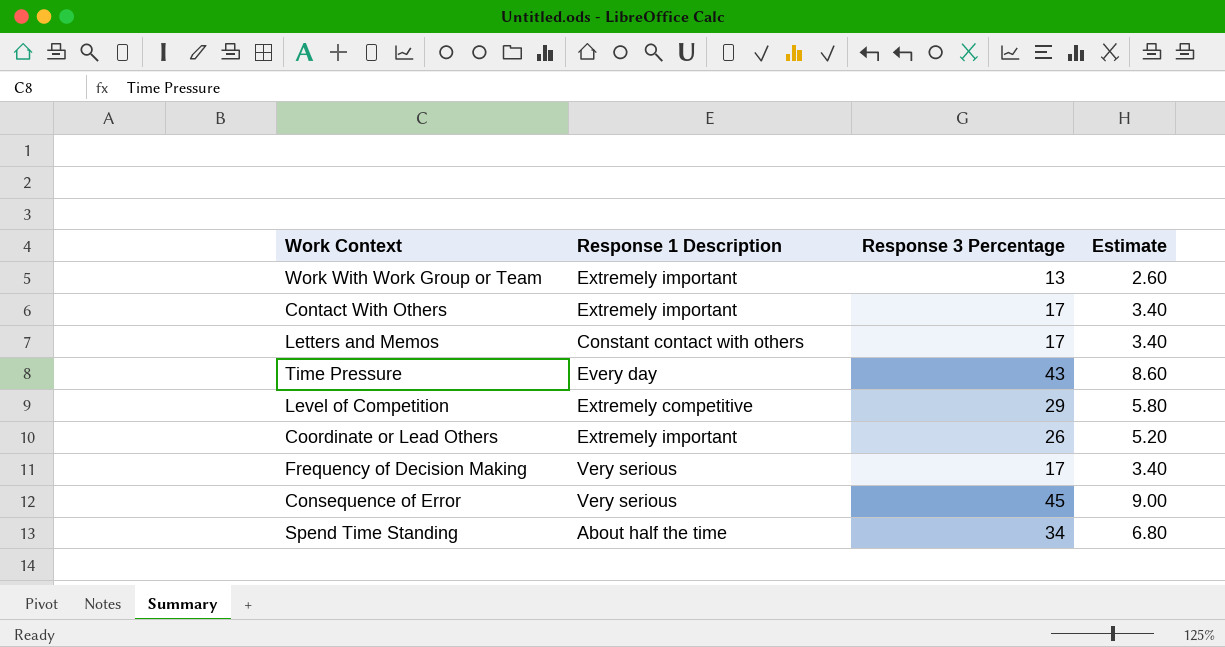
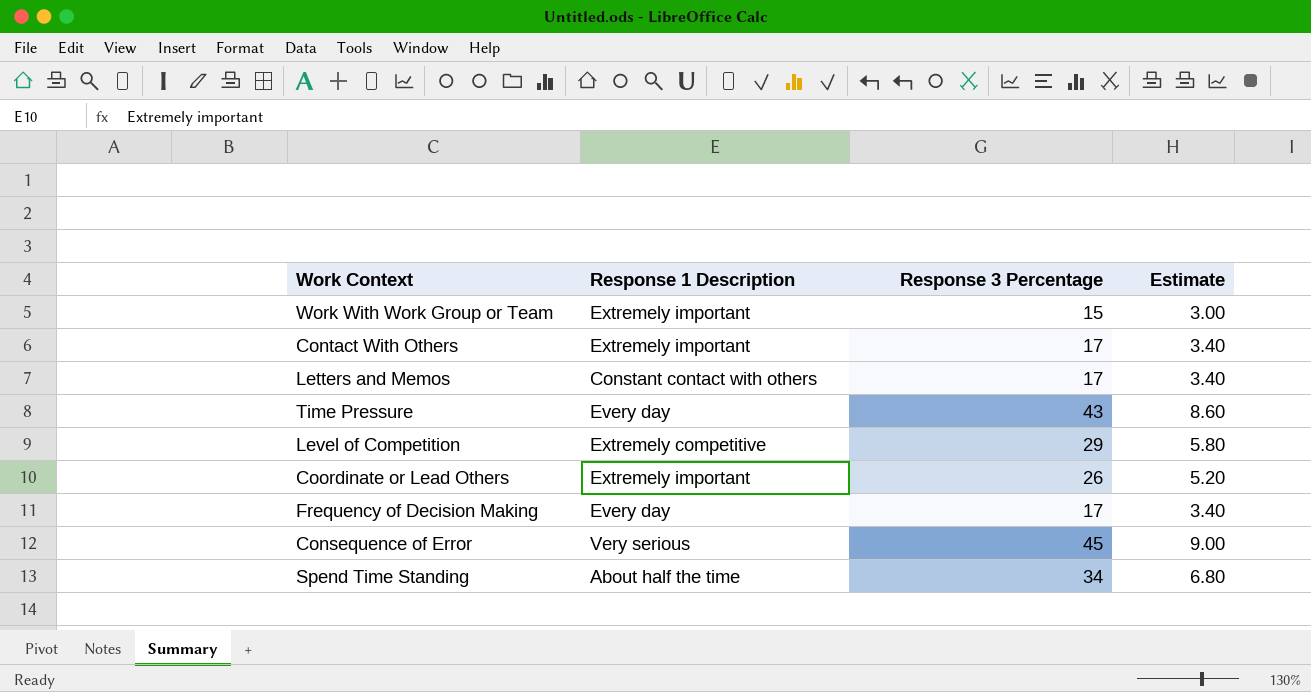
Work With Work Group or Team | Response 3 Percentage: 13 -> 15
Work With Work Group or Team | Estimate: 2.60 -> 3.00
Frequency of Decision Making | Response 1 Description: Very serious -> Every day

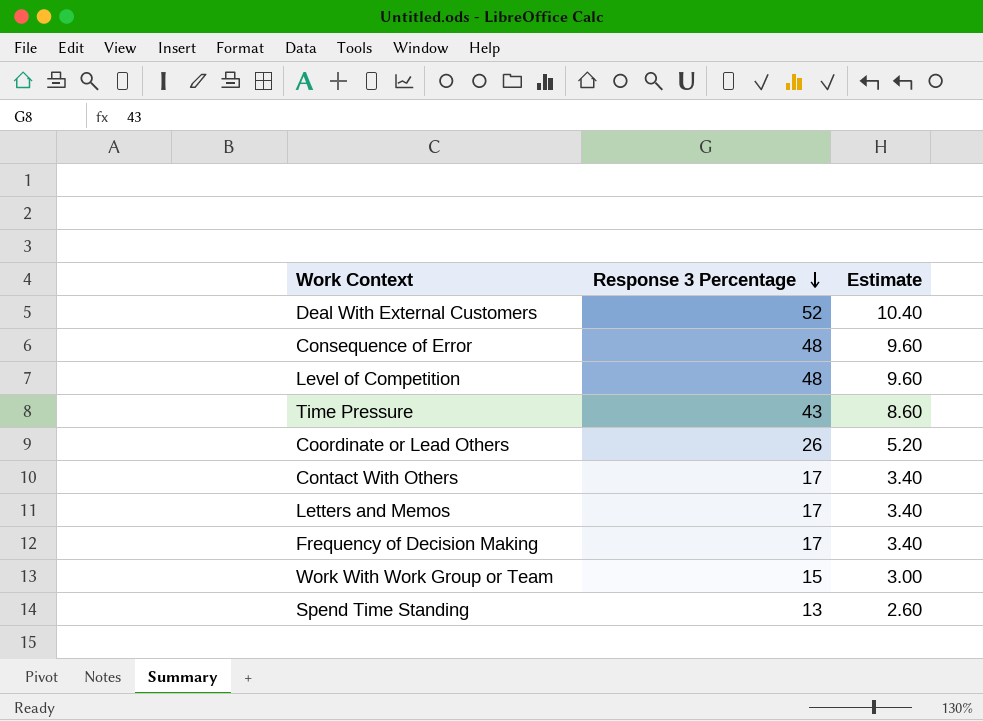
row order: none -> Response 3 Percentage descending
column Response 1 Description | position: 2 -> none
row Deal With External Customers: none -> 52 | 10.40
Consequence of Error | Response 3 Percentage: 45 -> 48
Consequence of Error | Estimate: 9.00 -> 9.60
Level of Competition | Response 3 Percentage: 29 -> 48
Level of Competition | Estimate: 5.80 -> 9.60
Spend Time Standing | Response 3 Percentage: 34 -> 13
Spend Time Standing | Estimate: 6.80 -> 2.60

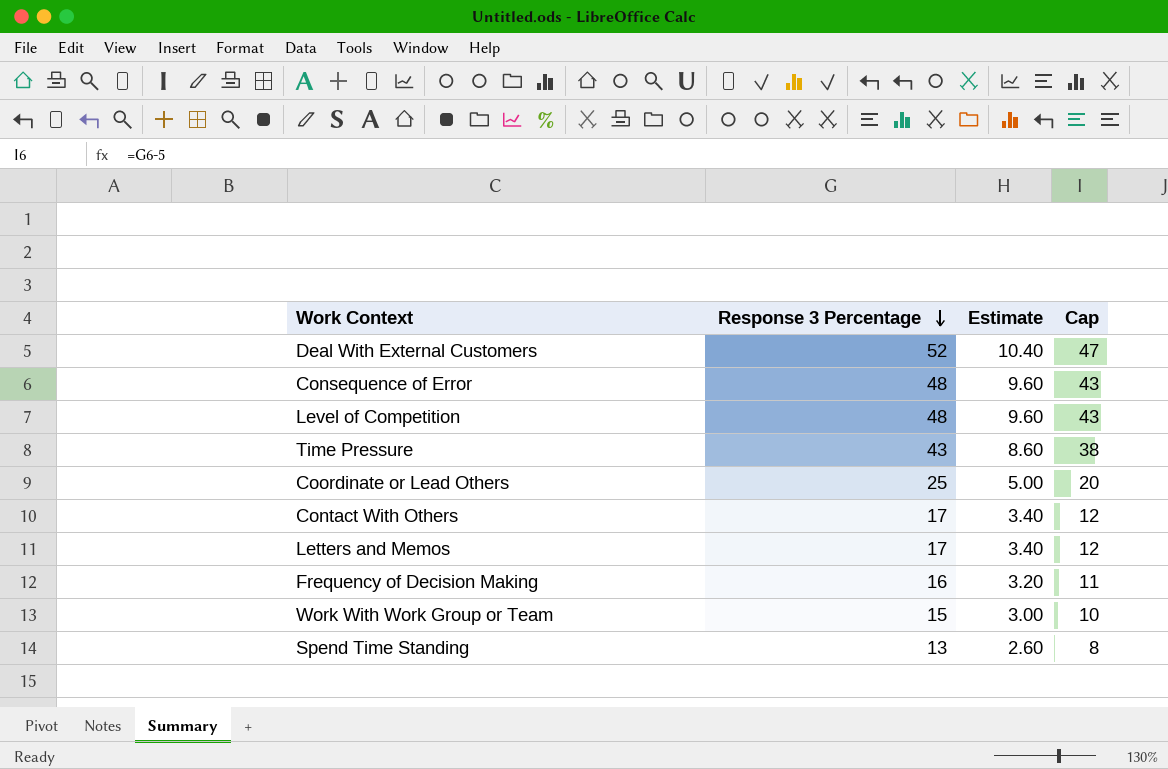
column Cap | formula: none -> [Response 3 Percentage] - 5
Coordinate or Lead Others | Response 3 Percentage: 26 -> 25
Coordinate or Lead Others | Estimate: 5.20 -> 5.00
Frequency of Decision Making | Response 3 Percentage: 17 -> 16
Frequency of Decision Making | Estimate: 3.40 -> 3.20

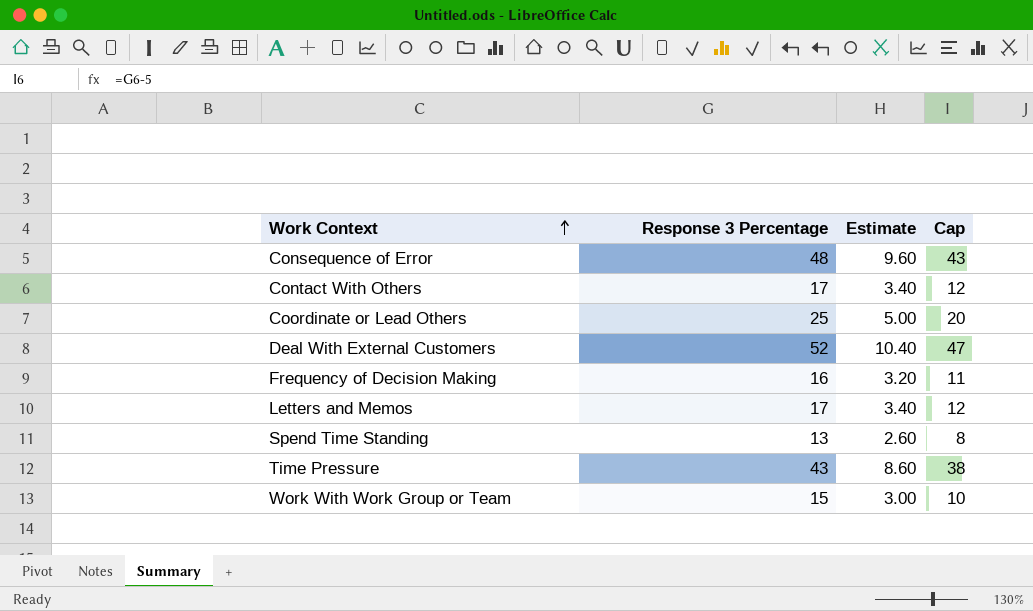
row order: Response 3 Percentage descending -> Work Context ascending
row Level of Competition: 48 | 9.60 | 43 -> none

